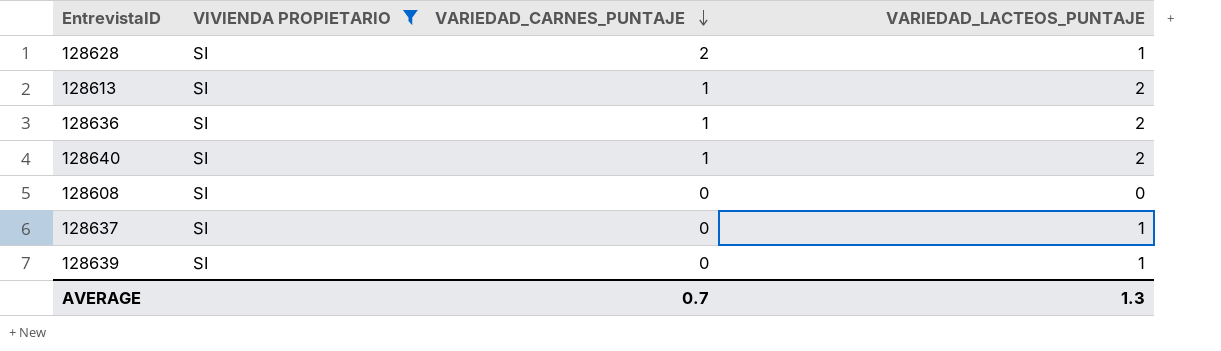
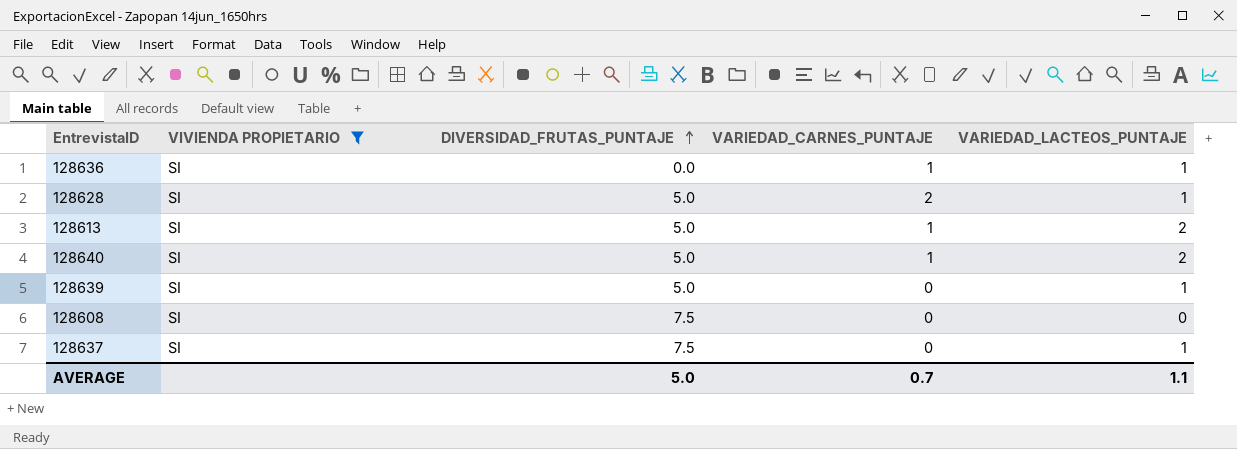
row order: VARIEDAD_CARNES_PUNTAJE descending -> DIVERSIDAD_FRUTAS_PUNTAJE ascending
column DIVERSIDAD_FRUTAS_PUNTAJE | position: none -> 3
128636 | VARIEDAD_LACTEOS_PUNTAJE: 2 -> 1
AVERAGE | VARIEDAD_LACTEOS_PUNTAJE: 1.3 -> 1.1

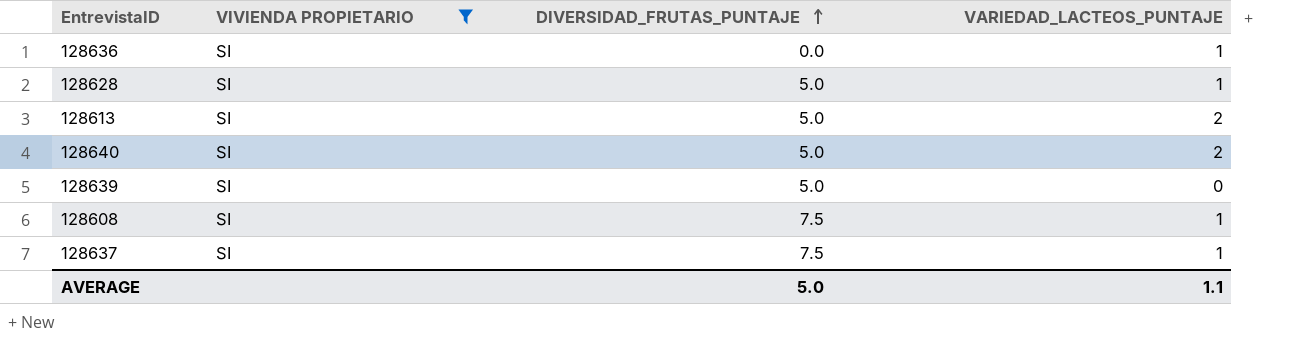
column VARIEDAD_CARNES_PUNTAJE | position: 4 -> none
128639 | VARIEDAD_LACTEOS_PUNTAJE: 1 -> 0
128608 | VARIEDAD_LACTEOS_PUNTAJE: 0 -> 1

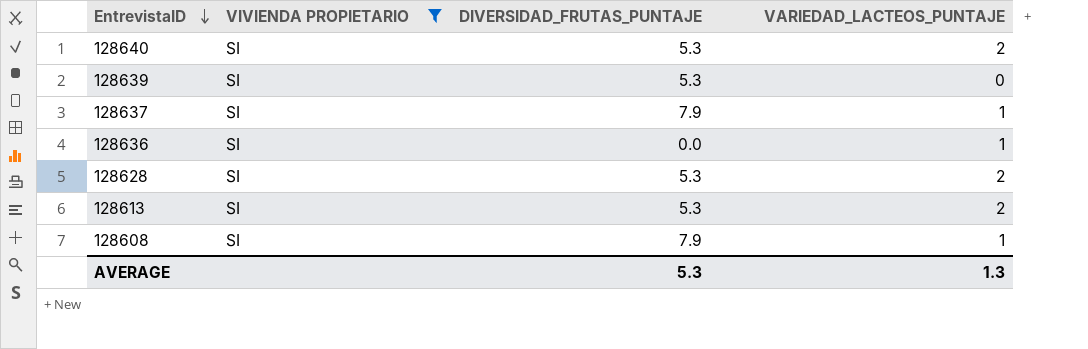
row order: DIVERSIDAD_FRUTAS_PUNTAJE ascending -> EntrevistaID descending
128640 | DIVERSIDAD_FRUTAS_PUNTAJE: 5.0 -> 5.3
128639 | DIVERSIDAD_FRUTAS_PUNTAJE: 5.0 -> 5.3
128637 | DIVERSIDAD_FRUTAS_PUNTAJE: 7.5 -> 7.9
128628 | DIVERSIDAD_FRUTAS_PUNTAJE: 5.0 -> 5.3
128628 | VARIEDAD_LACTEOS_PUNTAJE: 1 -> 2
128613 | DIVERSIDAD_FRUTAS_PUNTAJE: 5.0 -> 5.3
128608 | DIVERSIDAD_FRUTAS_PUNTAJE: 7.5 -> 7.9
AVERAGE | DIVERSIDAD_FRUTAS_PUNTAJE: 5.0 -> 5.3
AVERAGE | VARIEDAD_LACTEOS_PUNTAJE: 1.1 -> 1.3

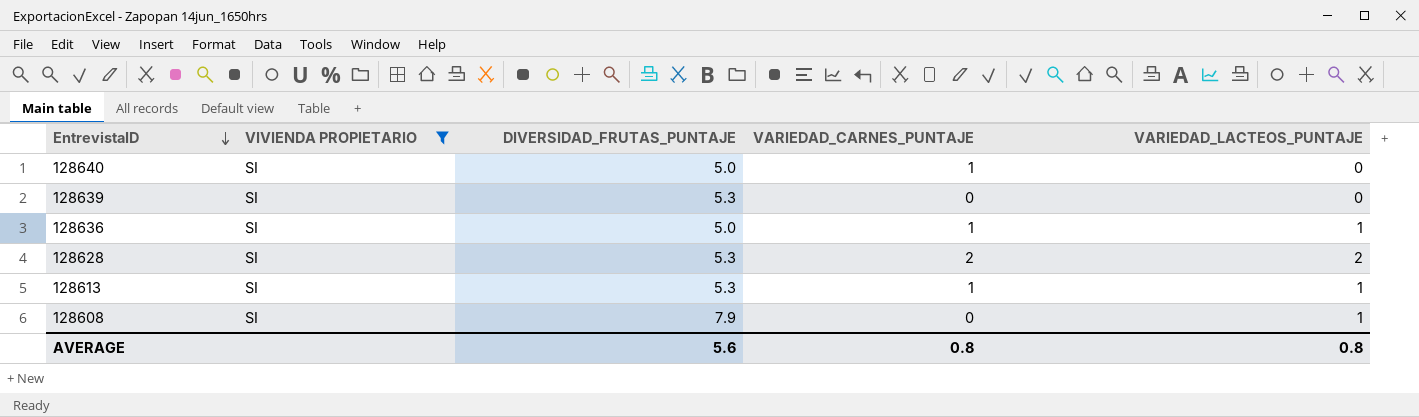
column VARIEDAD_CARNES_PUNTAJE | position: none -> 4
row 128637: SI | 7.9 | 1 -> none
128640 | DIVERSIDAD_FRUTAS_PUNTAJE: 5.3 -> 5.0
128640 | VARIEDAD_LACTEOS_PUNTAJE: 2 -> 0
128636 | DIVERSIDAD_FRUTAS_PUNTAJE: 0.0 -> 5.0
128613 | VARIEDAD_LACTEOS_PUNTAJE: 2 -> 1
AVERAGE | DIVERSIDAD_FRUTAS_PUNTAJE: 5.3 -> 5.6
AVERAGE | VARIEDAD_LACTEOS_PUNTAJE: 1.3 -> 0.8

